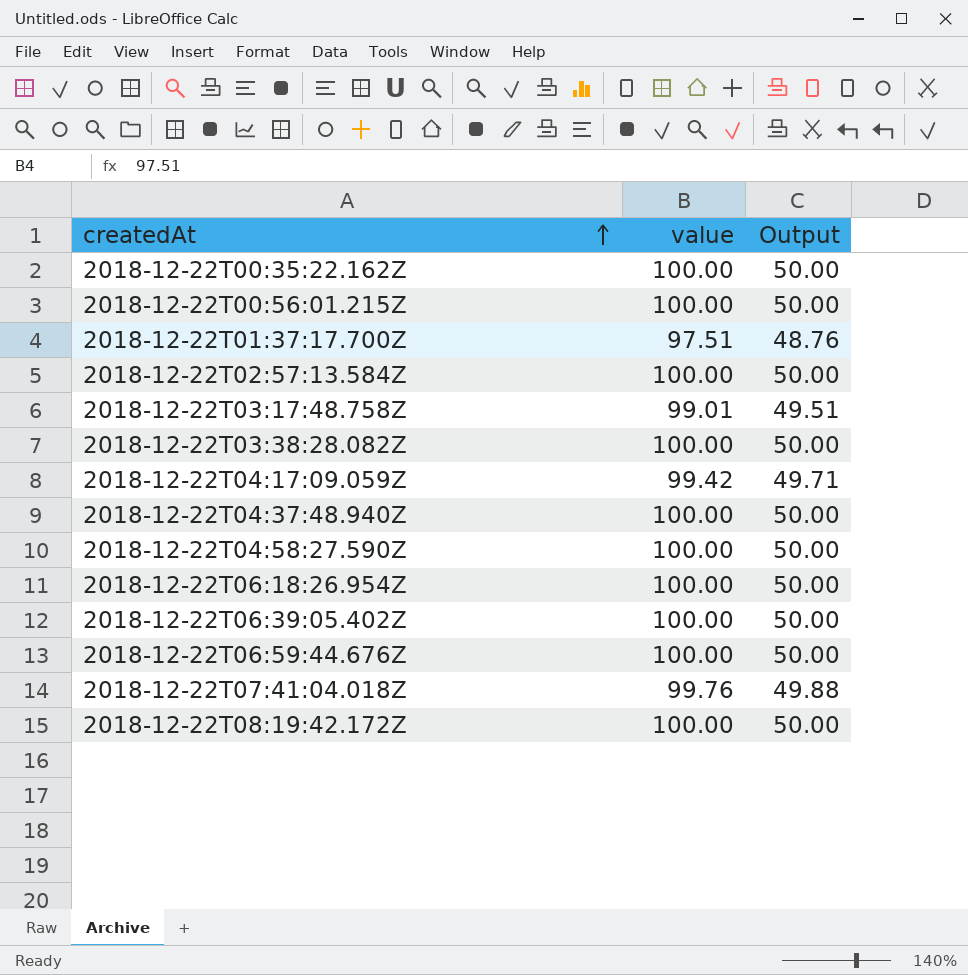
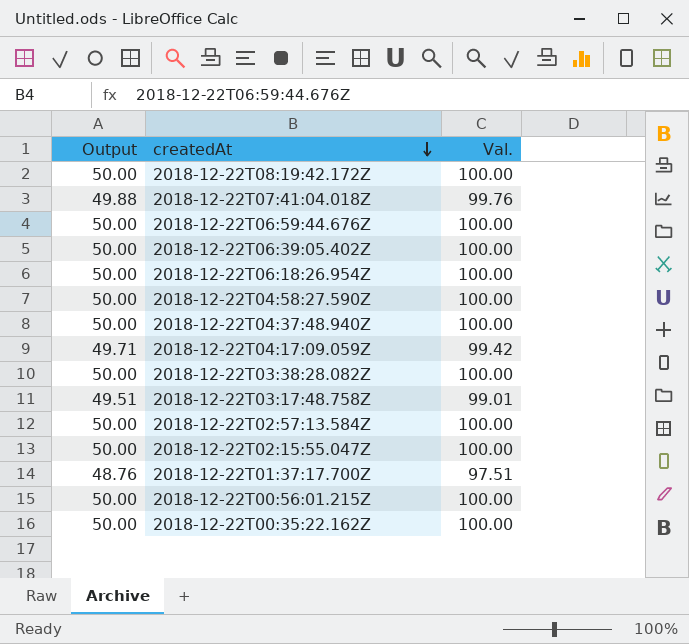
row order: createdAt ascending -> createdAt descending
column Output | position: 3 -> 1
column name: value -> Val.
row 2018-12-22T02:15:55.047Z: none -> 50.00 | 100.00

